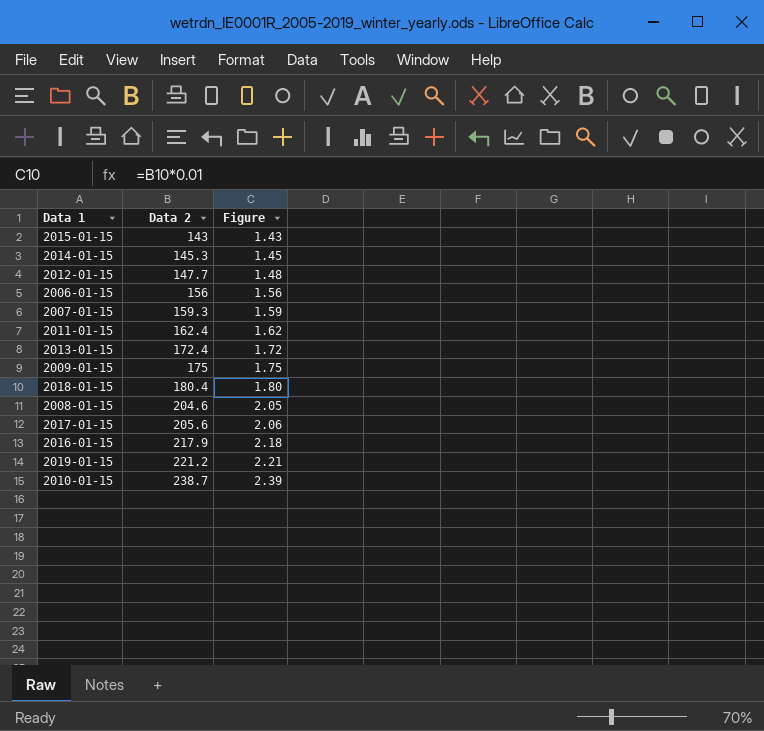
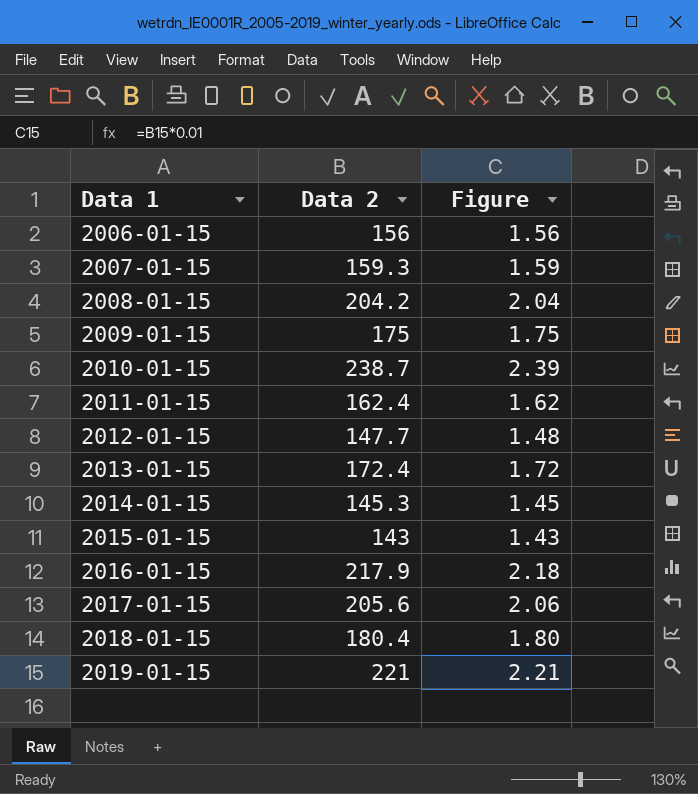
row order: Data 2 ascending -> Data 1 ascending
2008-01-15 | Data 2: 204.6 -> 204.2
2008-01-15 | Figure: 2.05 -> 2.04
2019-01-15 | Data 2: 221.2 -> 221

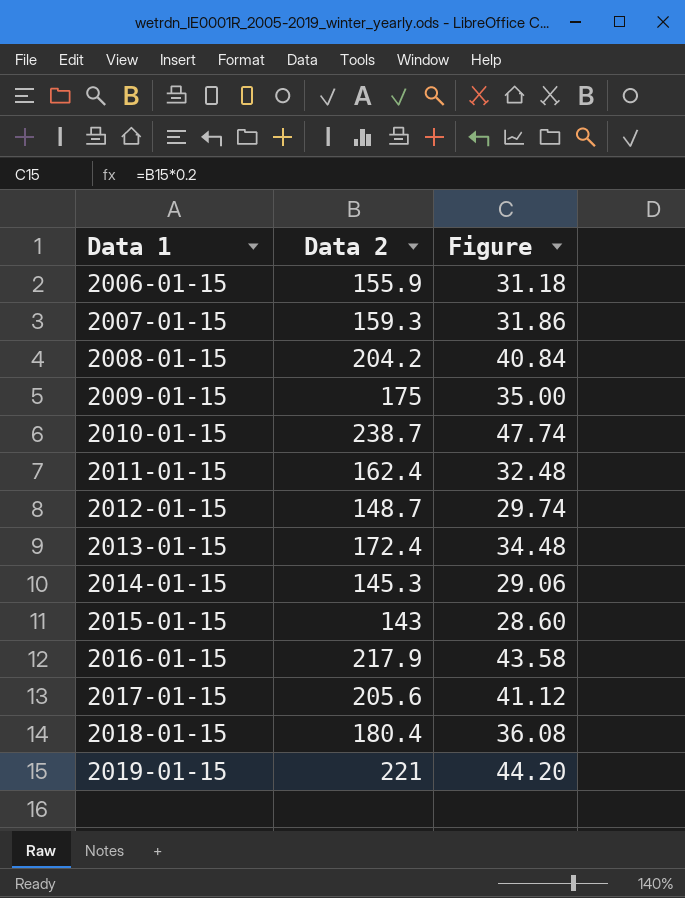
column Figure | formula: [Data 2] * 0.01 -> [Data 2] * 0.2
2006-01-15 | Data 2: 156 -> 155.9
2012-01-15 | Data 2: 147.7 -> 148.7

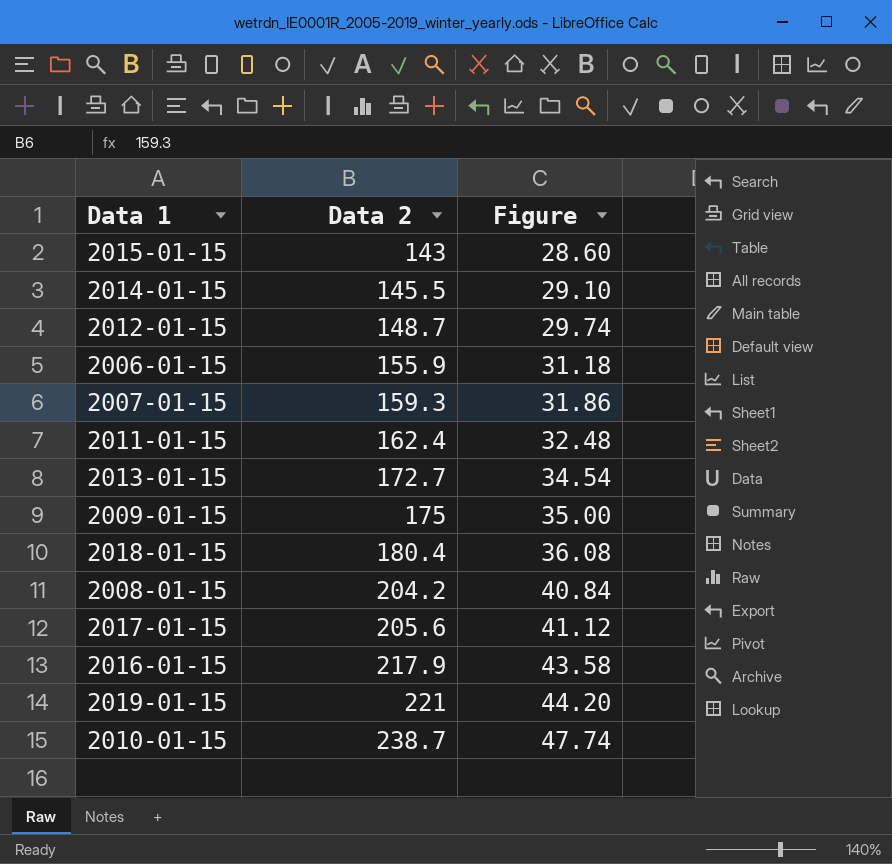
row order: Data 1 ascending -> Data 2 ascending
2014-01-15 | Data 2: 145.3 -> 145.5
2014-01-15 | Figure: 29.06 -> 29.10
2013-01-15 | Data 2: 172.4 -> 172.7
2013-01-15 | Figure: 34.48 -> 34.54

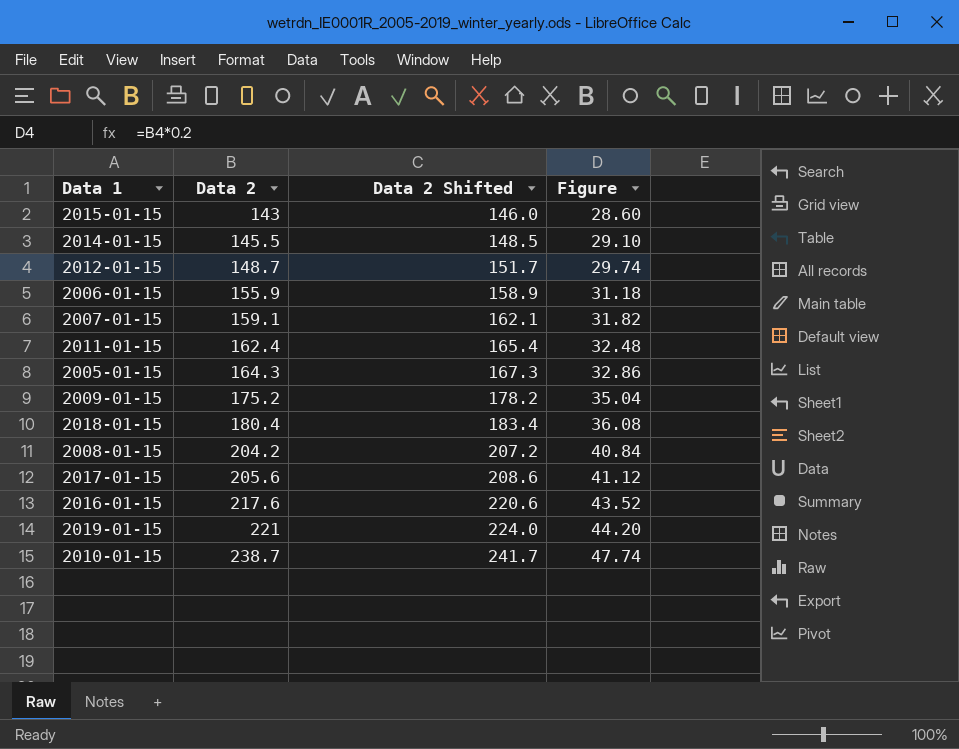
column Data 2 Shifted | formula: none -> [Data 2] + 3
row 2013-01-15: 172.7 | 34.54 -> none
2007-01-15 | Data 2: 159.3 -> 159.1
2007-01-15 | Figure: 31.86 -> 31.82
row 2005-01-15: none -> 164.3 | 167.3 | 32.86
2009-01-15 | Data 2: 175 -> 175.2
2009-01-15 | Figure: 35.00 -> 35.04
2016-01-15 | Data 2: 217.9 -> 217.6
2016-01-15 | Figure: 43.58 -> 43.52

